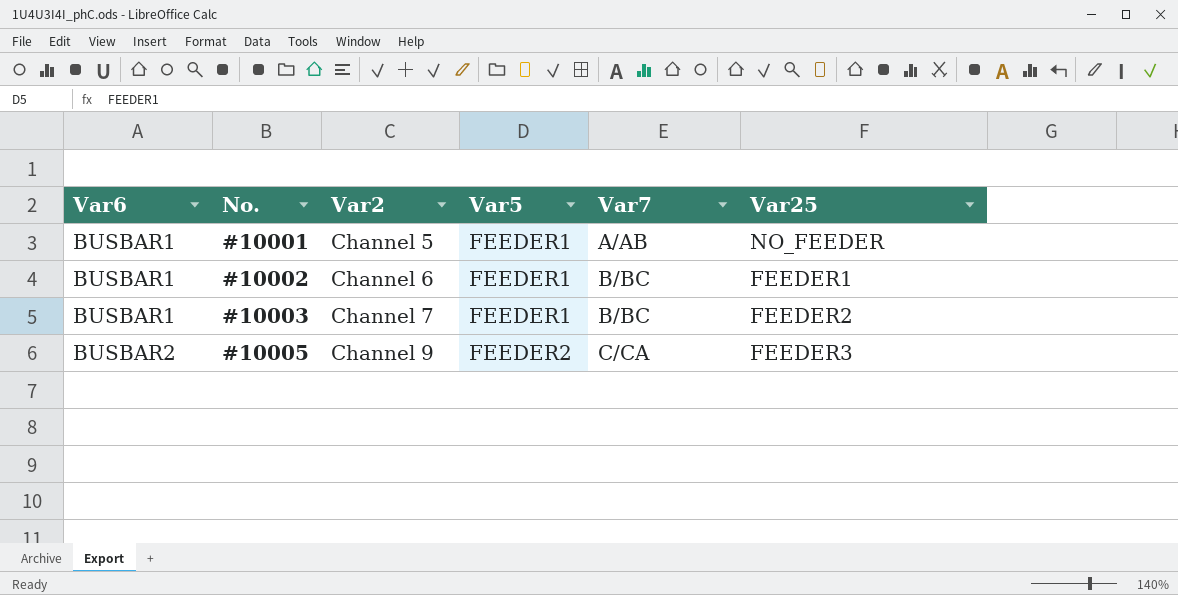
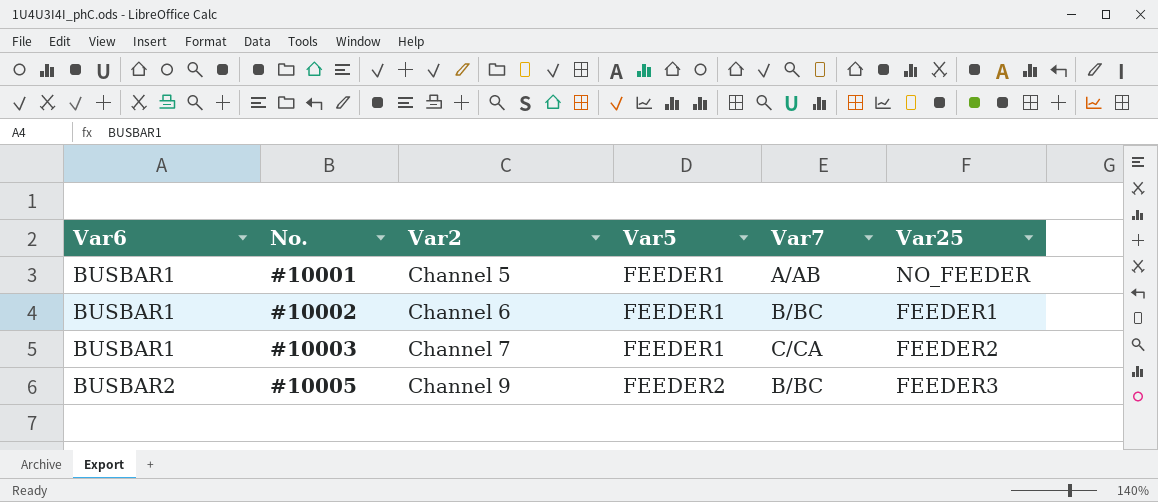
#10003 | Var7: B/BC -> C/CA
#10005 | Var7: C/CA -> B/BC

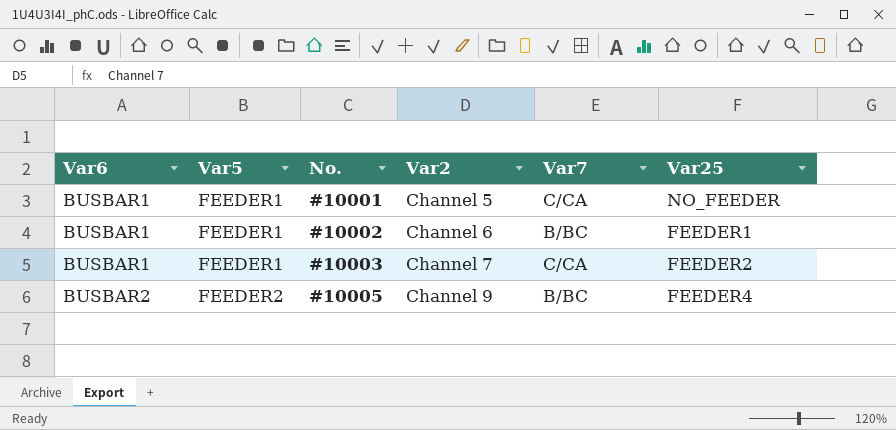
column Var5 | position: 4 -> 2
#10001 | Var7: A/AB -> C/CA
#10005 | Var25: FEEDER3 -> FEEDER4

